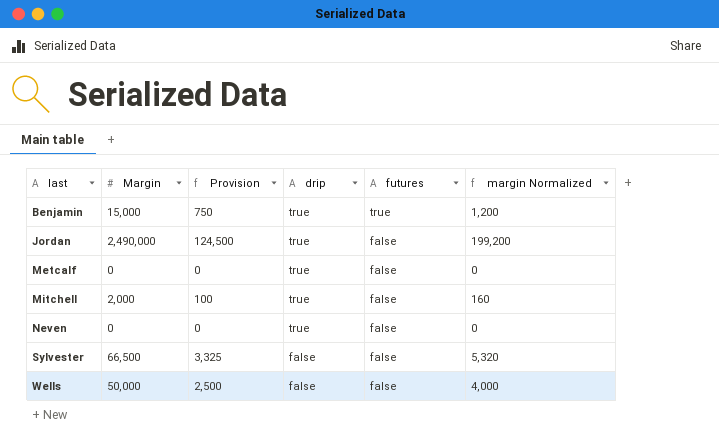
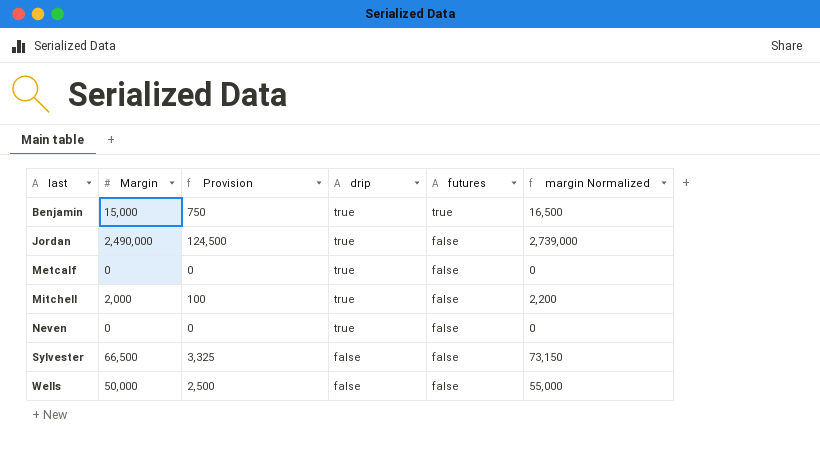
column margin Normalized | formula: [Margin] * 0.08 -> [Margin] * 1.1

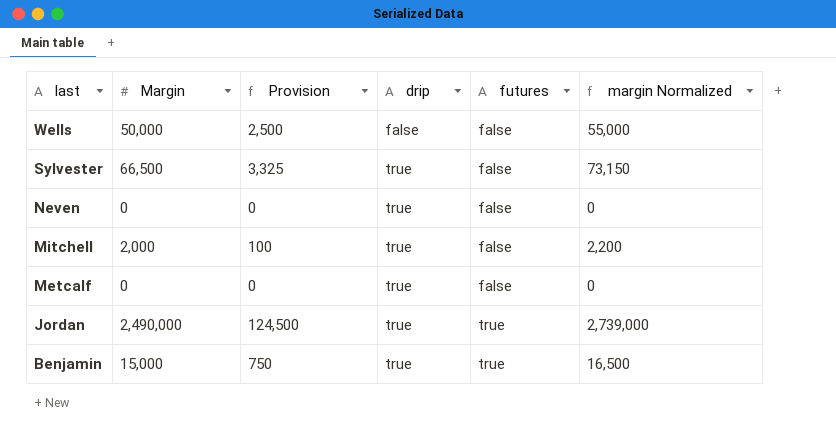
row order: last ascending -> last descending
Sylvester | drip: false -> true
Jordan | futures: false -> true

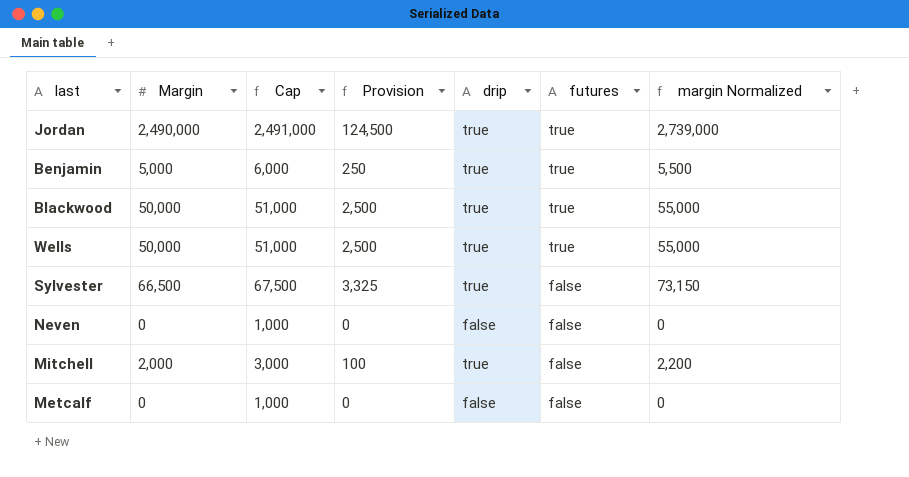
row order: last descending -> futures descending
column Cap | formula: none -> [Margin] + 1000
Benjamin | Margin: 15,000 -> 5,000
Benjamin | Provision: 750 -> 250
Benjamin | margin Normalized: 16,500 -> 5,500
row Blackwood: none -> 50,000 | 51,000 | 2,500 | true | true | 55,000
Wells | drip: false -> true
Wells | futures: false -> true
Neven | drip: true -> false
Metcalf | drip: true -> false

